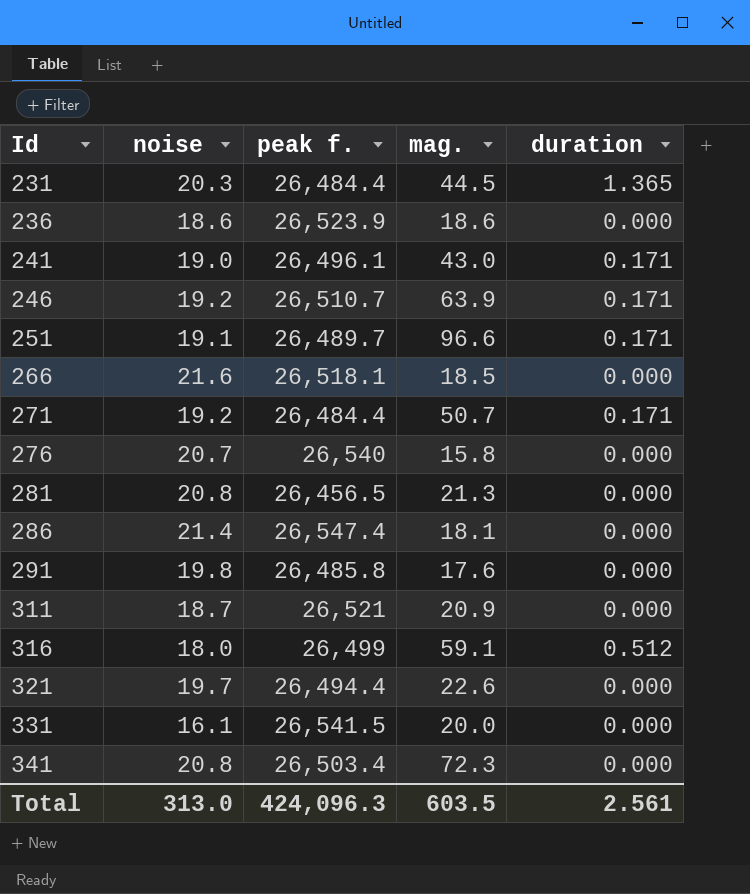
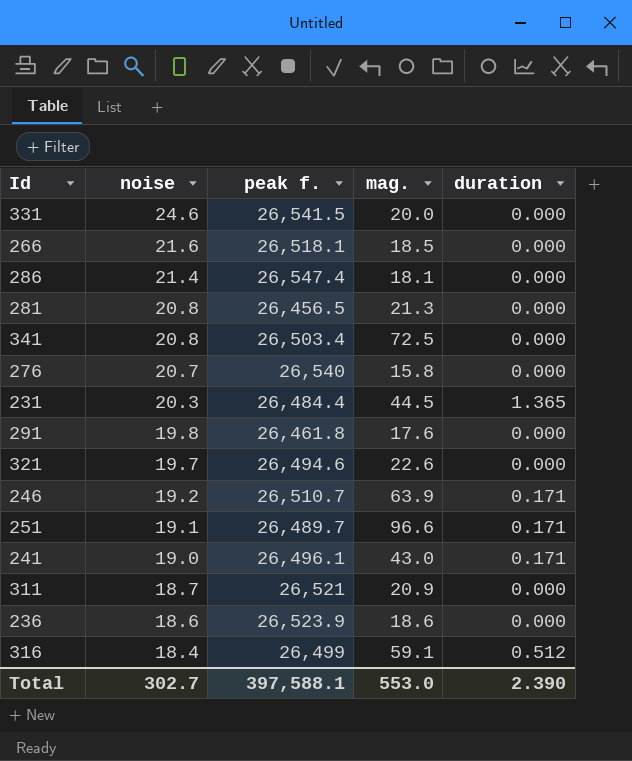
row order: Id ascending -> noise descending
row 271: 19.2 | 26,484.4 | 50.7 | 0.171 -> none
331 | noise: 16.1 -> 24.6
341 | mag.: 72.3 -> 72.5
291 | peak f.: 26,485.8 -> 26,461.8
321 | peak f.: 26,494.4 -> 26,494.6
316 | noise: 18.0 -> 18.4
Total | noise: 313.0 -> 302.7
Total | peak f.: 424,096.3 -> 397,588.1
Total | mag.: 603.5 -> 553.0
Total | duration: 2.561 -> 2.390

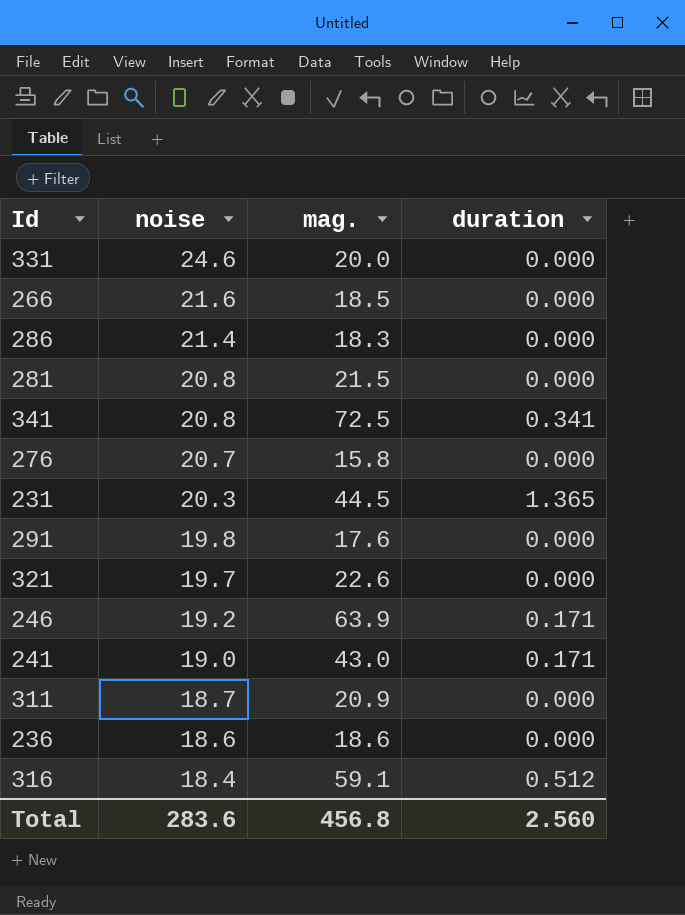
column peak f. | position: 3 -> none
row 251: 19.1 | 26,489.7 | 96.6 | 0.171 -> none
286 | mag.: 18.1 -> 18.3
281 | mag.: 21.3 -> 21.5
341 | duration: 0.000 -> 0.341
Total | noise: 302.7 -> 283.6
Total | mag.: 553.0 -> 456.8
Total | duration: 2.390 -> 2.560

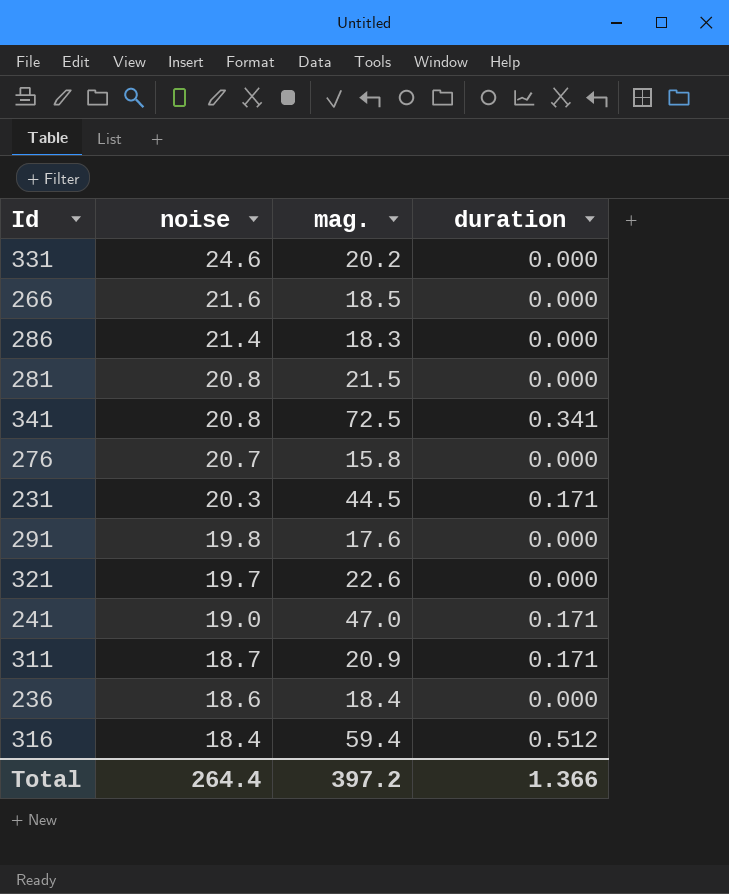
row 246: 19.2 | 63.9 | 0.171 -> none
331 | mag.: 20.0 -> 20.2
231 | duration: 1.365 -> 0.171
241 | mag.: 43.0 -> 47.0
311 | duration: 0.000 -> 0.171
236 | mag.: 18.6 -> 18.4
316 | mag.: 59.1 -> 59.4
Total | noise: 283.6 -> 264.4
Total | mag.: 456.8 -> 397.2
Total | duration: 2.560 -> 1.366

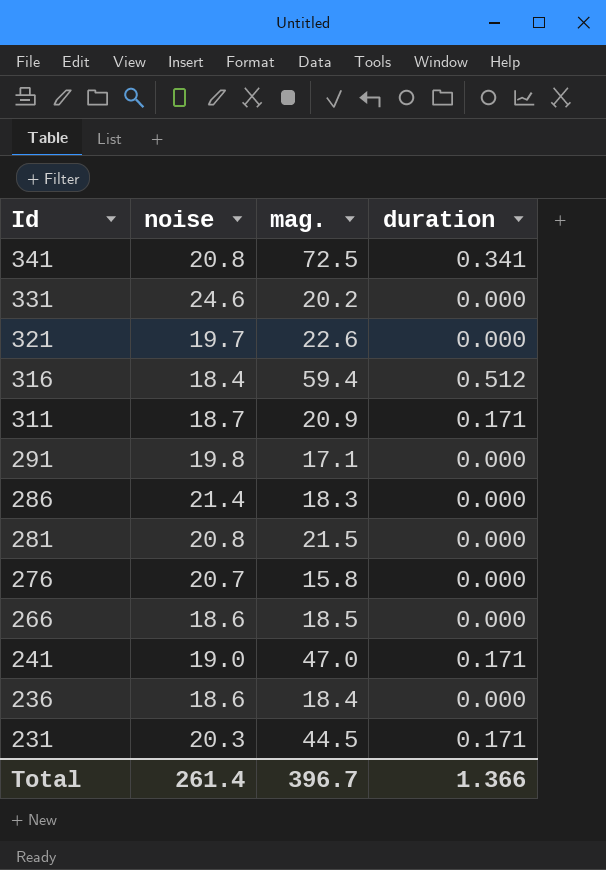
row order: noise descending -> Id descending
291 | mag.: 17.6 -> 17.1
266 | noise: 21.6 -> 18.6
Total | noise: 264.4 -> 261.4
Total | mag.: 397.2 -> 396.7

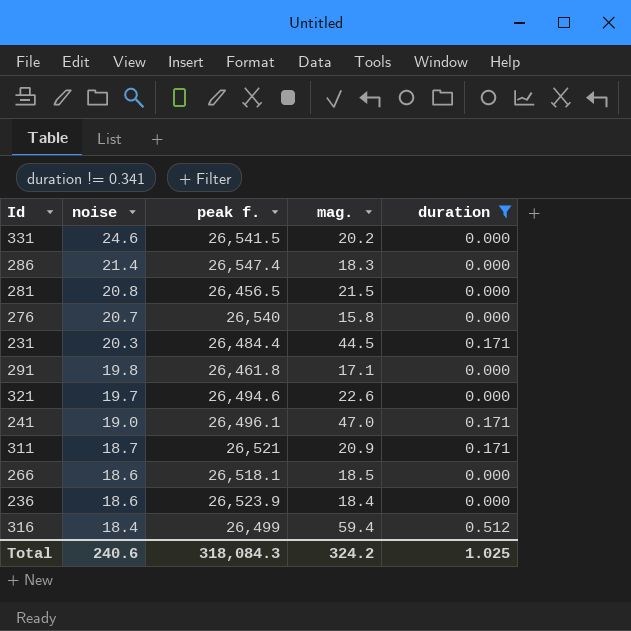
filter: none -> duration != 0.341
row order: Id descending -> noise descending
column peak f. | position: none -> 3
Total | noise: 261.4 -> 240.6
Total | mag.: 396.7 -> 324.2
Total | duration: 1.366 -> 1.025

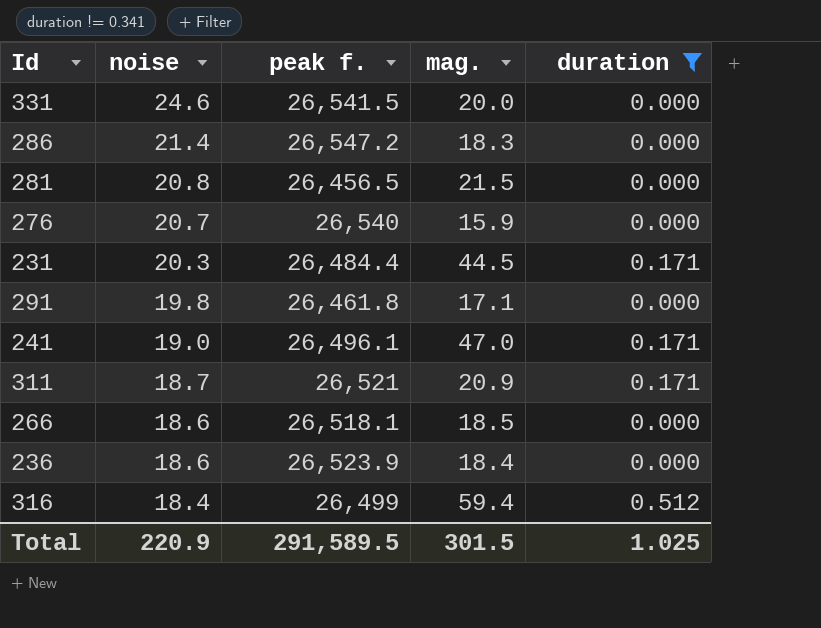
row 321: 19.7 | 26,494.6 | 22.6 | 0.000 -> none
331 | mag.: 20.2 -> 20.0
286 | peak f.: 26,547.4 -> 26,547.2
276 | mag.: 15.8 -> 15.9
Total | noise: 240.6 -> 220.9
Total | peak f.: 318,084.3 -> 291,589.5
Total | mag.: 324.2 -> 301.5

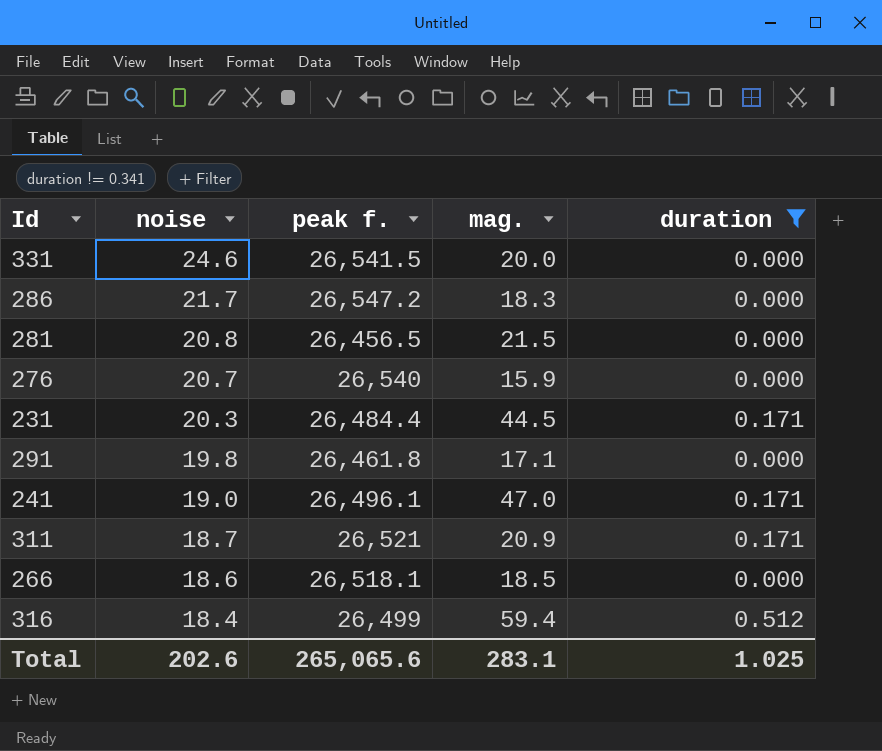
row 236: 18.6 | 26,523.9 | 18.4 | 0.000 -> none
286 | noise: 21.4 -> 21.7
Total | noise: 220.9 -> 202.6
Total | peak f.: 291,589.5 -> 265,065.6
Total | mag.: 301.5 -> 283.1

